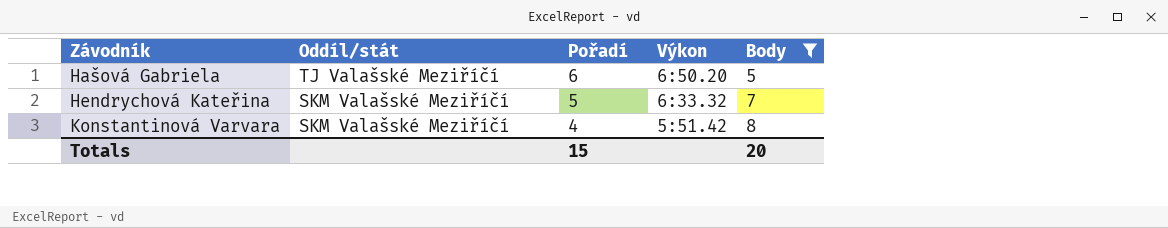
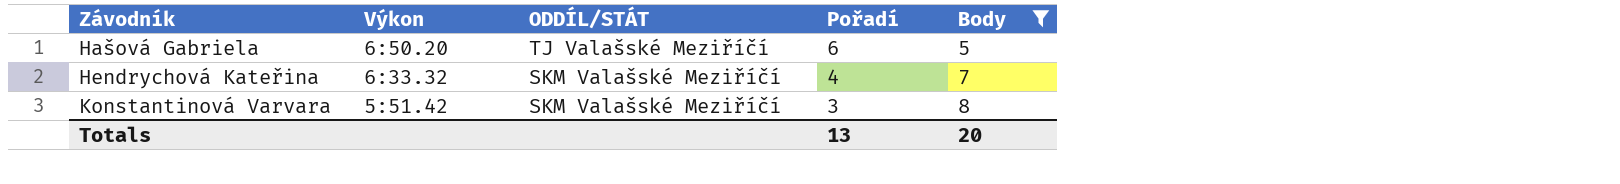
column Výkon | position: 4 -> 2
column name: Oddíl/stát -> ODDÍL/STÁT
Hendrychová Kateřina | Pořadí: 5 -> 4
Konstantinová Varvara | Pořadí: 4 -> 3
Totals | Pořadí: 15 -> 13

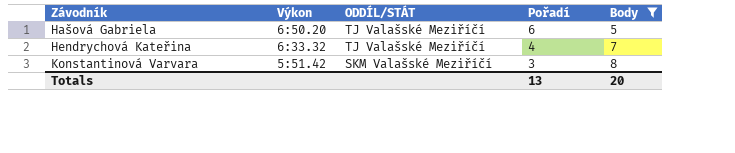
Hendrychová Kateřina | ODDÍL/STÁT: SKM Valašské Meziříčí -> TJ Valašské Meziříčí

